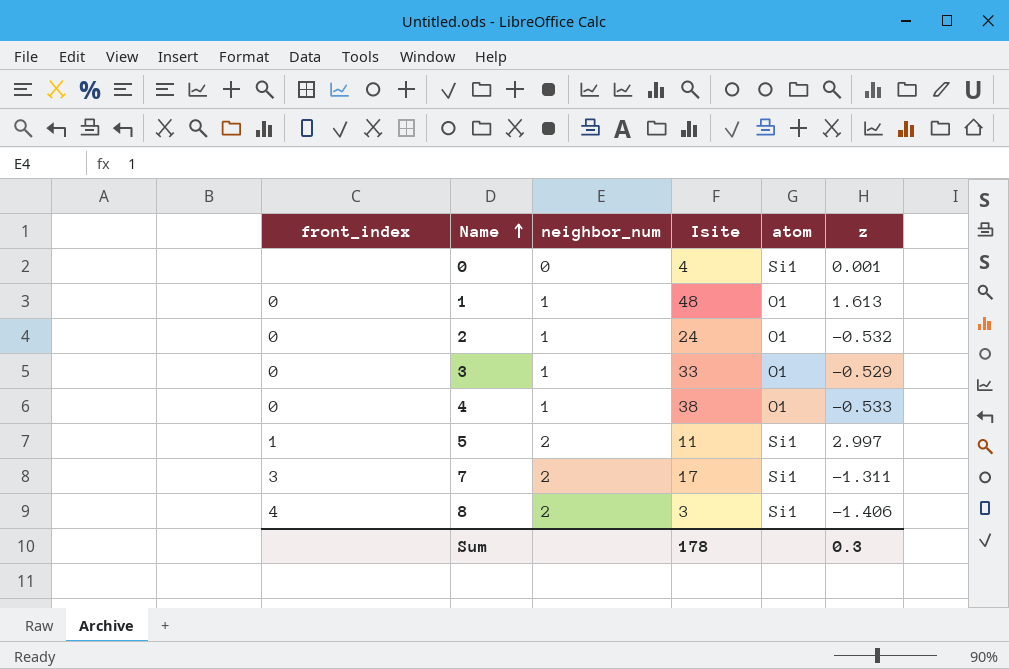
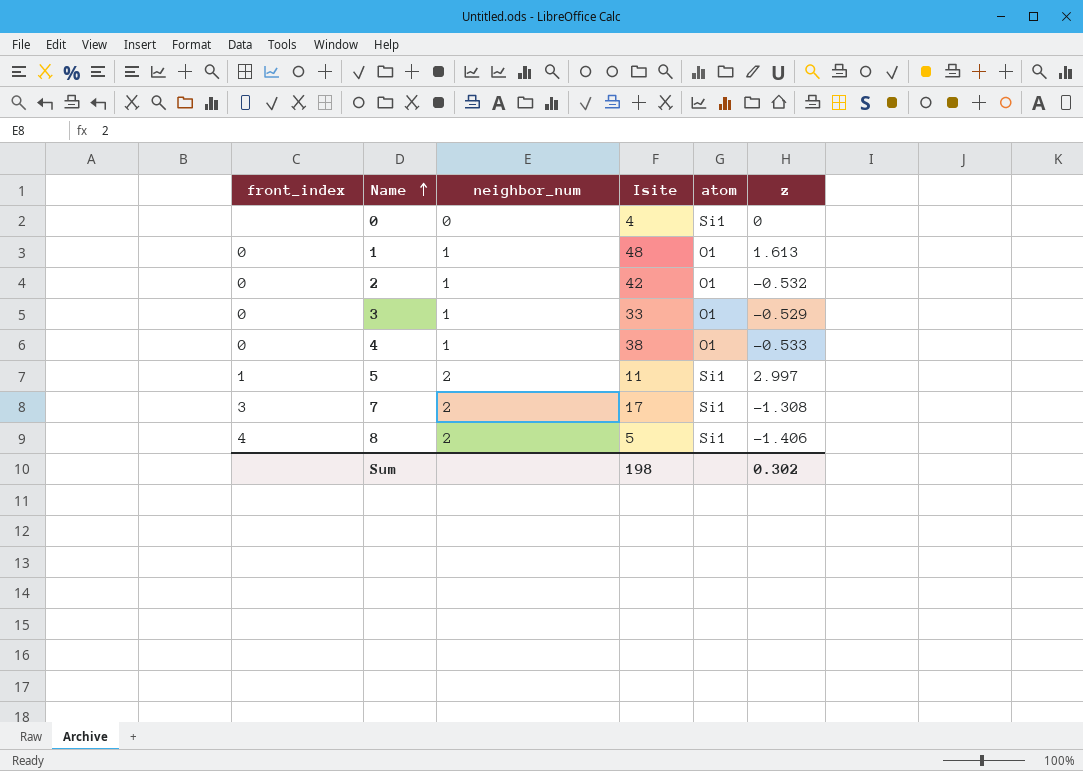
0 | z: 0.001 -> 0
2 | Isite: 24 -> 42
7 | z: -1.311 -> -1.308
8 | Isite: 3 -> 5
Sum | Isite: 178 -> 198
Sum | z: 0.3 -> 0.302

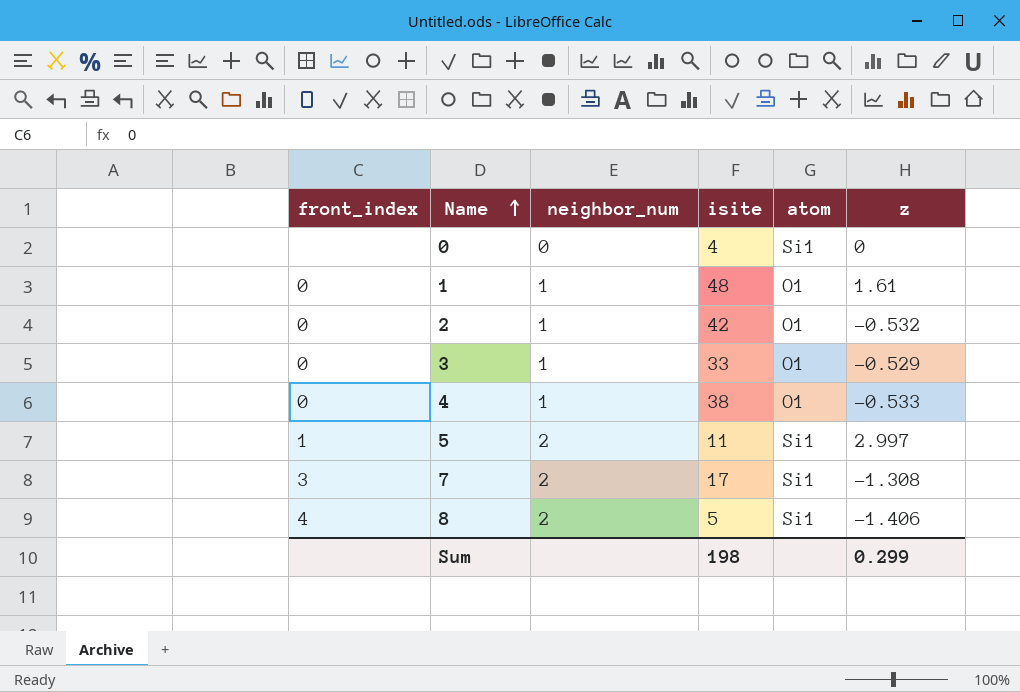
column name: Isite -> isite
1 | z: 1.613 -> 1.61
Sum | z: 0.302 -> 0.299

